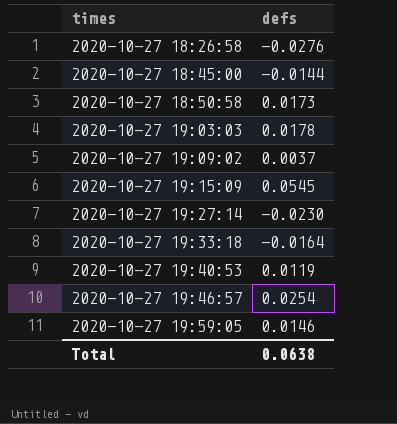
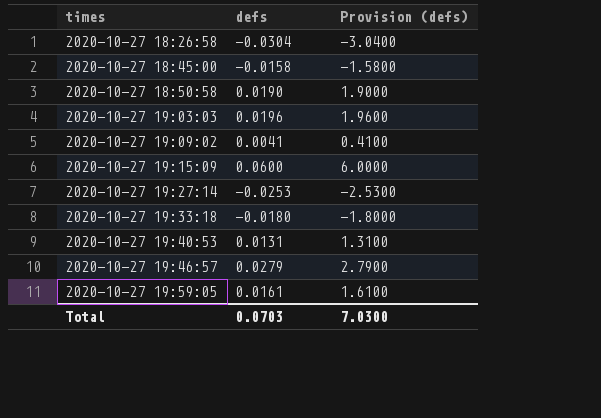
column Provision (defs) | formula: none -> [defs] * 100
2020-10-27 18:26:58 | defs: -0.0276 -> -0.0304
2020-10-27 18:45:00 | defs: -0.0144 -> -0.0158
2020-10-27 18:50:58 | defs: 0.0173 -> 0.0190
2020-10-27 19:03:03 | defs: 0.0178 -> 0.0196
2020-10-27 19:09:02 | defs: 0.0037 -> 0.0041
2020-10-27 19:15:09 | defs: 0.0545 -> 0.0600
2020-10-27 19:27:14 | defs: -0.0230 -> -0.0253
2020-10-27 19:33:18 | defs: -0.0164 -> -0.0180
2020-10-27 19:40:53 | defs: 0.0119 -> 0.0131
2020-10-27 19:46:57 | defs: 0.0254 -> 0.0279
2020-10-27 19:59:05 | defs: 0.0146 -> 0.0161
Total | defs: 0.0638 -> 0.0703

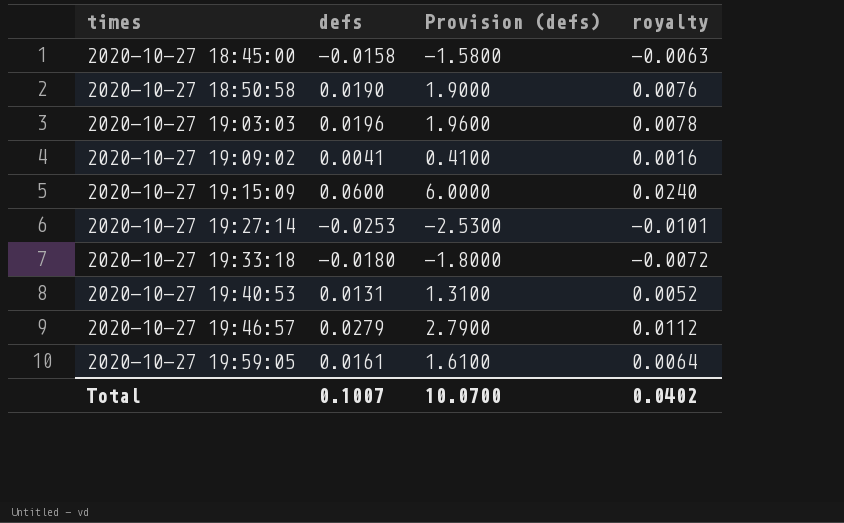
column royalty | formula: none -> [defs] * 0.4
row 2020-10-27 18:26:58: -0.0304 | -3.0400 -> none
Total | defs: 0.0703 -> 0.1007
Total | Provision (defs): 7.0300 -> 10.0700

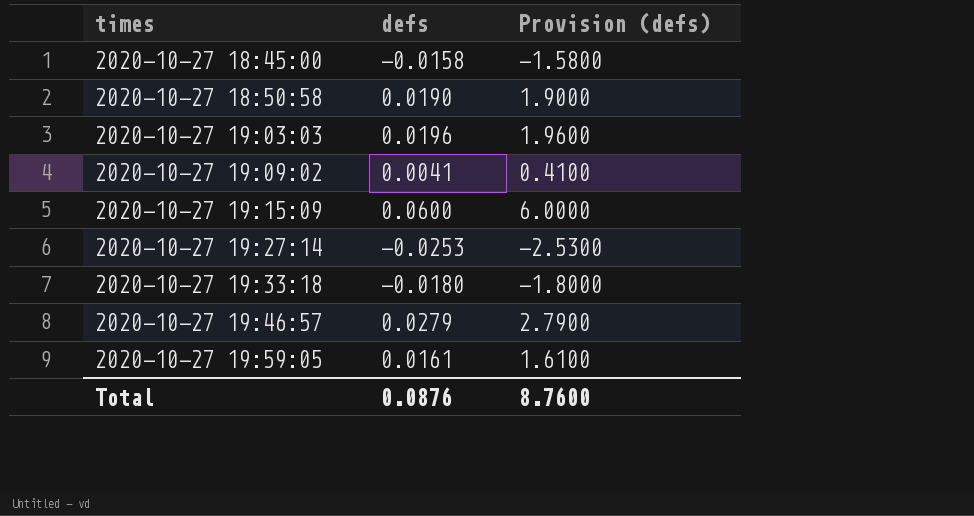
column royalty | formula: [defs] * 0.4 -> none
row 2020-10-27 19:40:53: 0.0131 | 1.3100 | 0.0052 -> none
Total | defs: 0.1007 -> 0.0876
Total | Provision (defs): 10.0700 -> 8.7600

